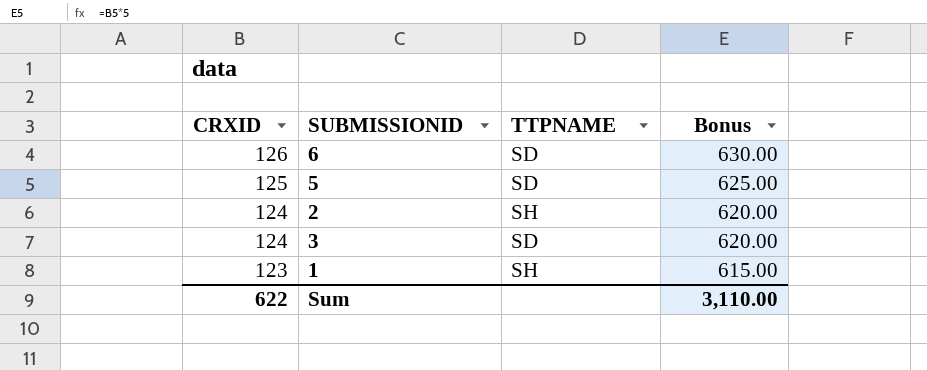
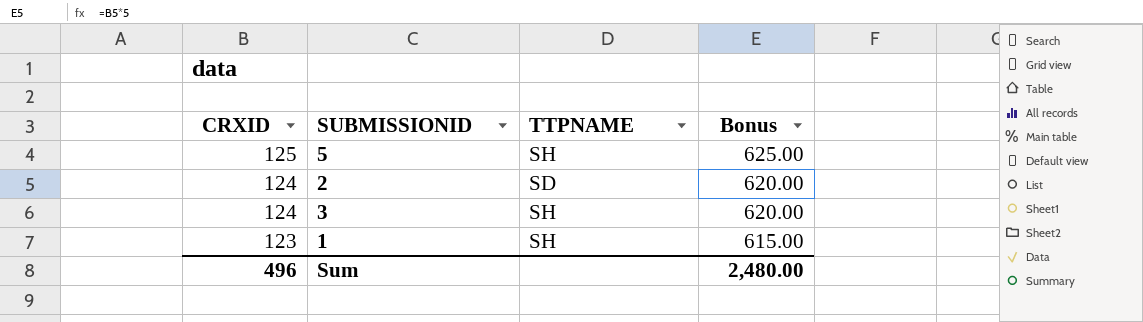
row 6: 126 | SD | 630.00 -> none
5 | TTPNAME: SD -> SH
2 | TTPNAME: SH -> SD
3 | TTPNAME: SD -> SH
Sum | CRXID: 622 -> 496
Sum | Bonus: 3,110.00 -> 2,480.00

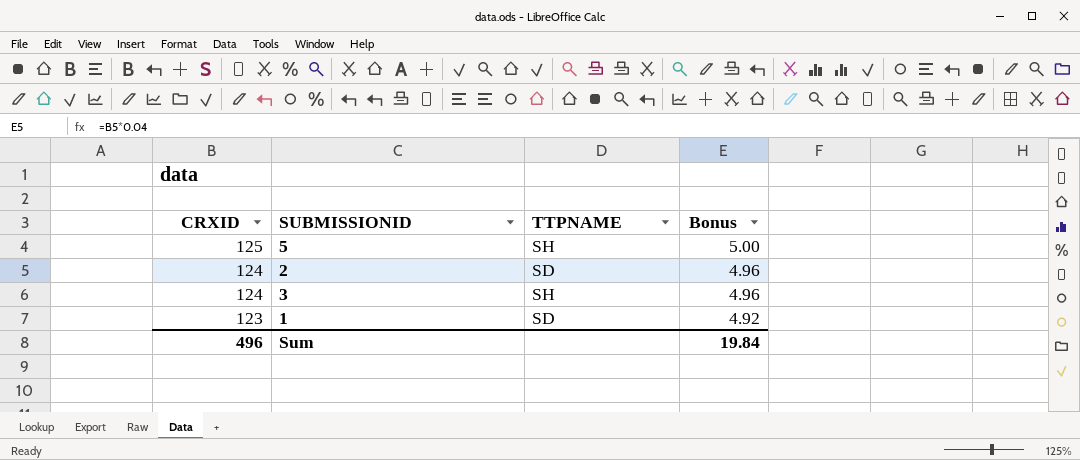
column Bonus | formula: [CRXID] * 5 -> [CRXID] * 0.04
1 | TTPNAME: SH -> SD
Sum | Bonus: 2,480.00 -> 19.84

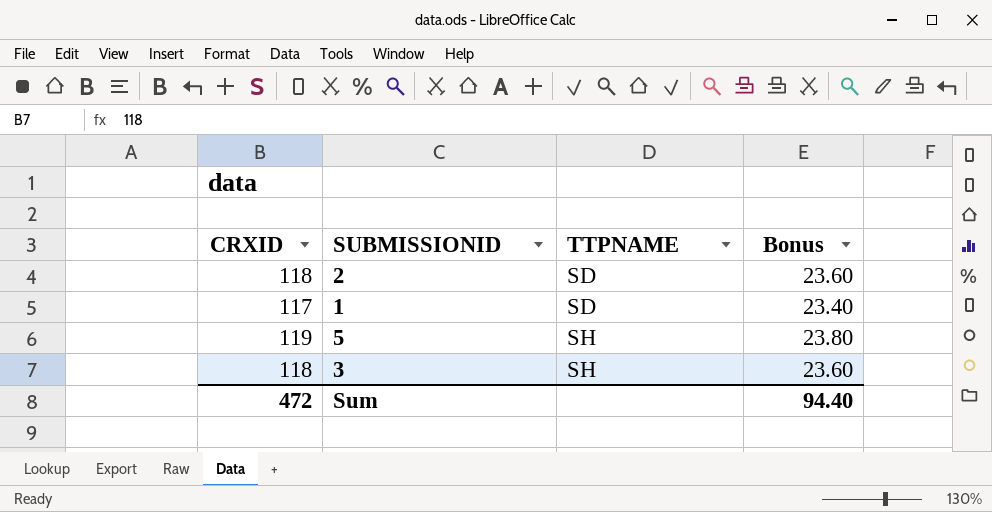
row order: CRXID descending -> TTPNAME ascending
column Bonus | formula: [CRXID] * 0.04 -> [CRXID] * 0.2
2 | CRXID: 124 -> 118
1 | CRXID: 123 -> 117
5 | CRXID: 125 -> 119
3 | CRXID: 124 -> 118
Sum | CRXID: 496 -> 472
Sum | Bonus: 19.84 -> 94.40

